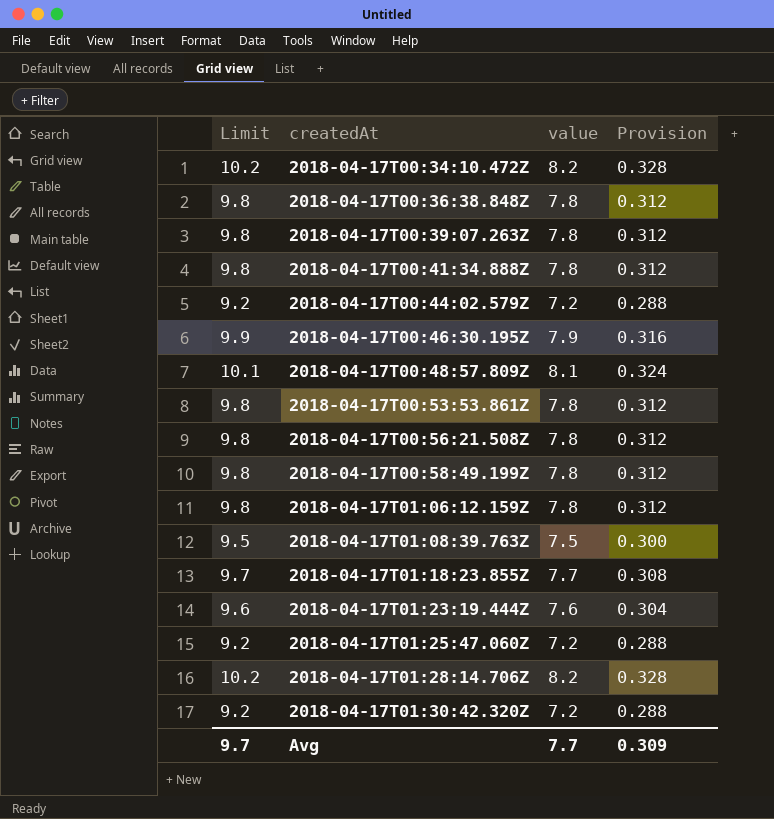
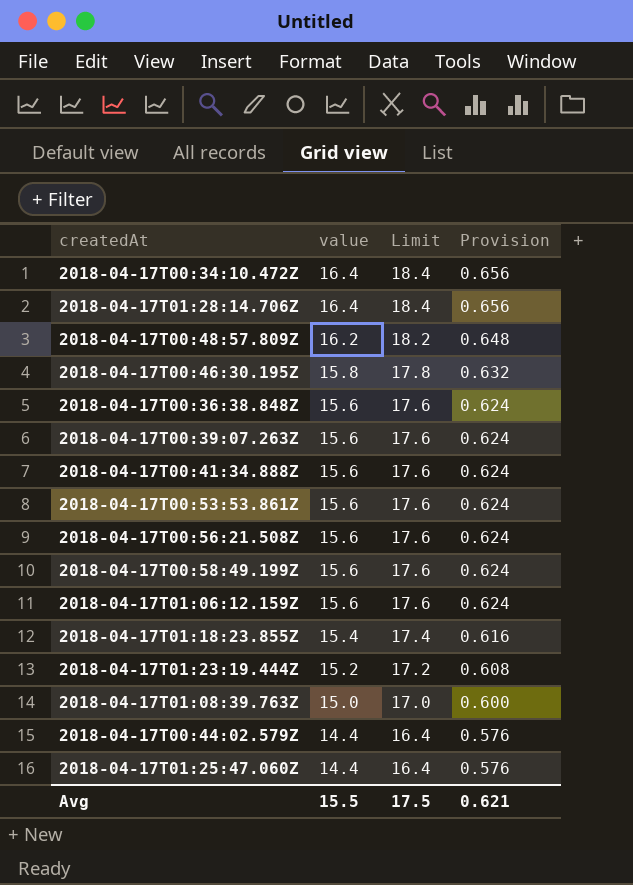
row order: createdAt ascending -> value descending
column Limit | position: 1 -> 3
row 2018-04-17T01:30:42.320Z: 9.2 | 7.2 | 0.288 -> none
2018-04-17T00:34:10.472Z | value: 8.2 -> 16.4
2018-04-17T00:34:10.472Z | Limit: 10.2 -> 18.4
2018-04-17T00:34:10.472Z | Provision: 0.328 -> 0.656
2018-04-17T01:28:14.706Z | value: 8.2 -> 16.4
2018-04-17T01:28:14.706Z | Limit: 10.2 -> 18.4
2018-04-17T01:28:14.706Z | Provision: 0.328 -> 0.656
2018-04-17T00:48:57.809Z | value: 8.1 -> 16.2
2018-04-17T00:48:57.809Z | Limit: 10.1 -> 18.2
2018-04-17T00:48:57.809Z | Provision: 0.324 -> 0.648
2018-04-17T00:46:30.195Z | value: 7.9 -> 15.8
2018-04-17T00:46:30.195Z | Limit: 9.9 -> 17.8
2018-04-17T00:46:30.195Z | Provision: 0.316 -> 0.632
2018-04-17T00:36:38.848Z | value: 7.8 -> 15.6
2018-04-17T00:36:38.848Z | Limit: 9.8 -> 17.6
2018-04-17T00:36:38.848Z | Provision: 0.312 -> 0.624
2018-04-17T00:39:07.263Z | value: 7.8 -> 15.6
2018-04-17T00:39:07.263Z | Limit: 9.8 -> 17.6
2018-04-17T00:39:07.263Z | Provision: 0.312 -> 0.624
2018-04-17T00:41:34.888Z | value: 7.8 -> 15.6
2018-04-17T00:41:34.888Z | Limit: 9.8 -> 17.6
2018-04-17T00:41:34.888Z | Provision: 0.312 -> 0.624
2018-04-17T00:53:53.861Z | value: 7.8 -> 15.6
2018-04-17T00:53:53.861Z | Limit: 9.8 -> 17.6
2018-04-17T00:53:53.861Z | Provision: 0.312 -> 0.624
2018-04-17T00:56:21.508Z | value: 7.8 -> 15.6
2018-04-17T00:56:21.508Z | Limit: 9.8 -> 17.6
2018-04-17T00:56:21.508Z | Provision: 0.312 -> 0.624
2018-04-17T00:58:49.199Z | value: 7.8 -> 15.6
2018-04-17T00:58:49.199Z | Limit: 9.8 -> 17.6
2018-04-17T00:58:49.199Z | Provision: 0.312 -> 0.624
2018-04-17T01:06:12.159Z | value: 7.8 -> 15.6
2018-04-17T01:06:12.159Z | Limit: 9.8 -> 17.6
2018-04-17T01:06:12.159Z | Provision: 0.312 -> 0.624
2018-04-17T01:18:23.855Z | value: 7.7 -> 15.4
2018-04-17T01:18:23.855Z | Limit: 9.7 -> 17.4
2018-04-17T01:18:23.855Z | Provision: 0.308 -> 0.616
2018-04-17T01:23:19.444Z | value: 7.6 -> 15.2
2018-04-17T01:23:19.444Z | Limit: 9.6 -> 17.2
2018-04-17T01:23:19.444Z | Provision: 0.304 -> 0.608
2018-04-17T01:08:39.763Z | value: 7.5 -> 15.0
2018-04-17T01:08:39.763Z | Limit: 9.5 -> 17.0
2018-04-17T01:08:39.763Z | Provision: 0.300 -> 0.600
2018-04-17T00:44:02.579Z | value: 7.2 -> 14.4
2018-04-17T00:44:02.579Z | Limit: 9.2 -> 16.4
2018-04-17T00:44:02.579Z | Provision: 0.288 -> 0.576
2018-04-17T01:25:47.060Z | value: 7.2 -> 14.4
2018-04-17T01:25:47.060Z | Limit: 9.2 -> 16.4
2018-04-17T01:25:47.060Z | Provision: 0.288 -> 0.576
Avg | value: 7.7 -> 15.5
Avg | Limit: 9.7 -> 17.5
Avg | Provision: 0.309 -> 0.621

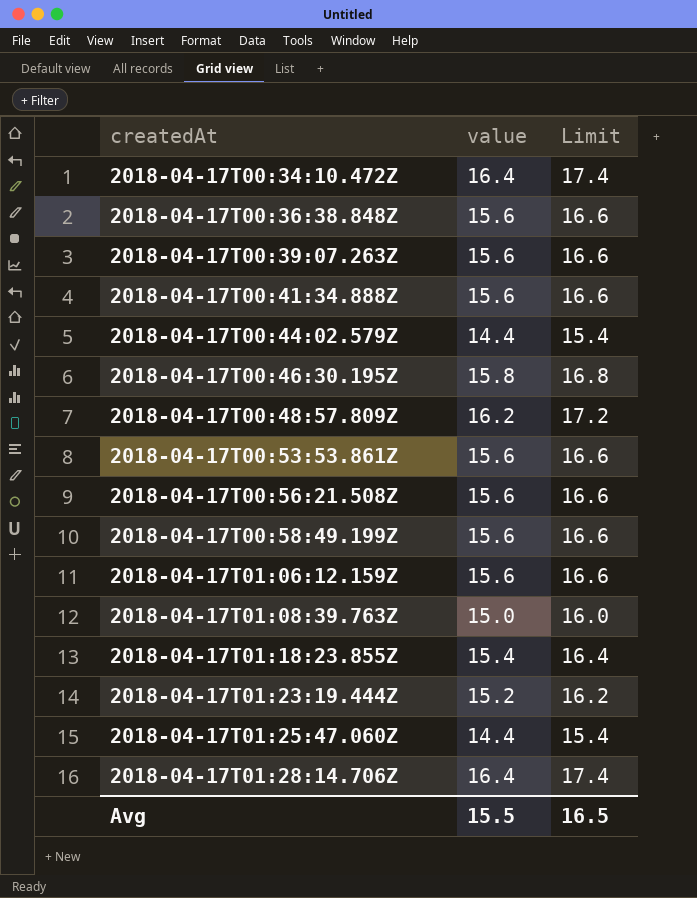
row order: value descending -> createdAt ascending
column Provision | formula: [value] * 0.04 -> none
column Limit | formula: [value] + 2 -> [value] + 1
Avg | Limit: 17.5 -> 16.5

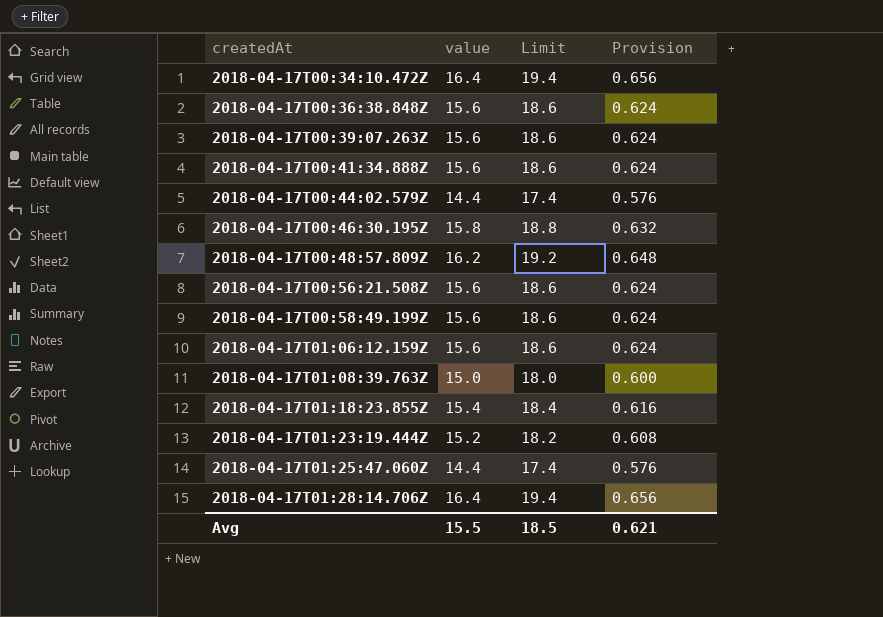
column Limit | formula: [value] + 1 -> [value] + 3
column Provision | formula: none -> [value] * 0.04
row 2018-04-17T00:53:53.861Z: 15.6 | 16.6 -> none
Avg | Limit: 16.5 -> 18.5

